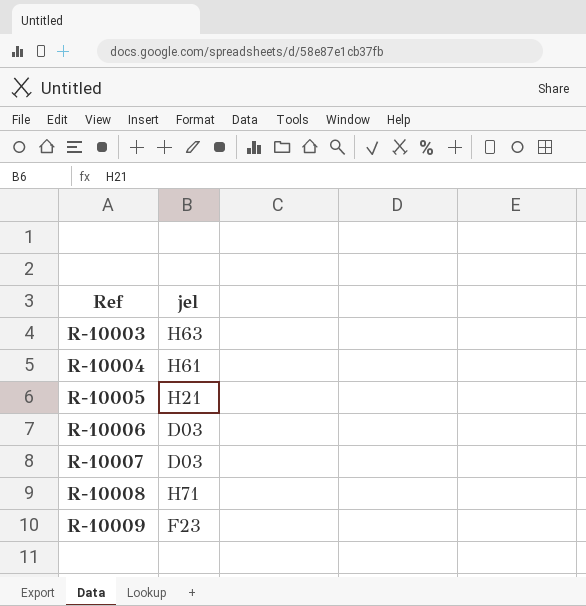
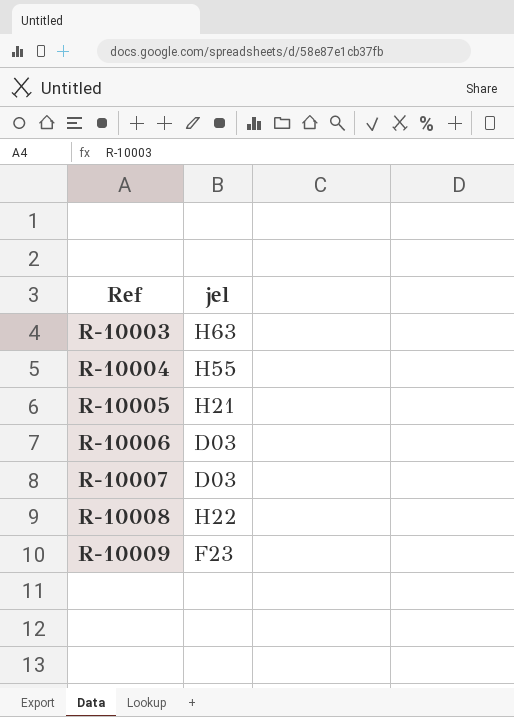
R-10004 | jel: H61 -> H55
R-10008 | jel: H71 -> H22

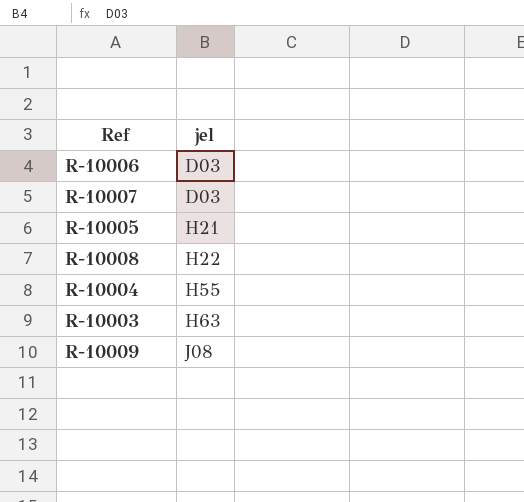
row order: Ref ascending -> jel ascending
R-10009 | jel: F23 -> J08

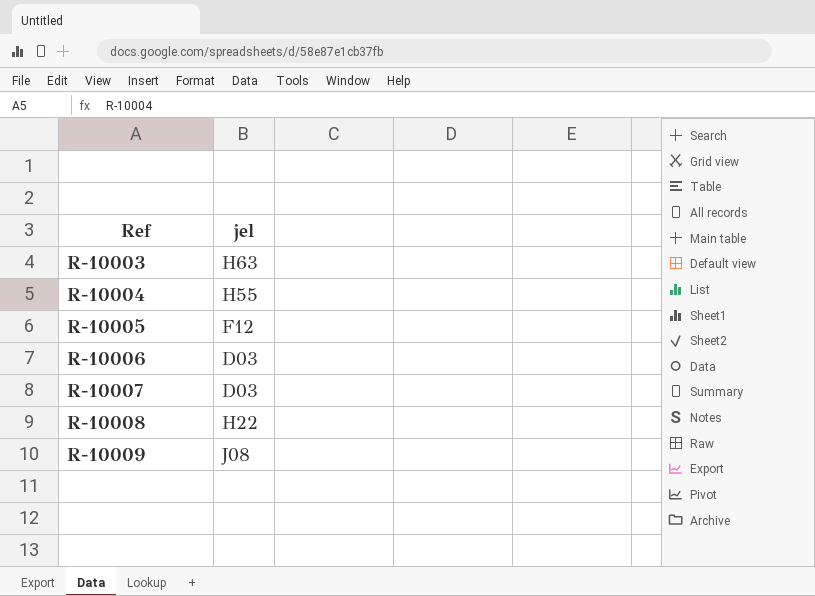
row order: jel ascending -> Ref ascending
R-10005 | jel: H21 -> F12

